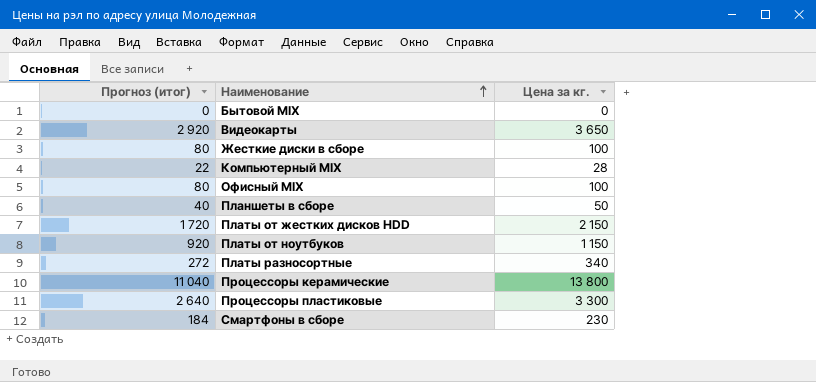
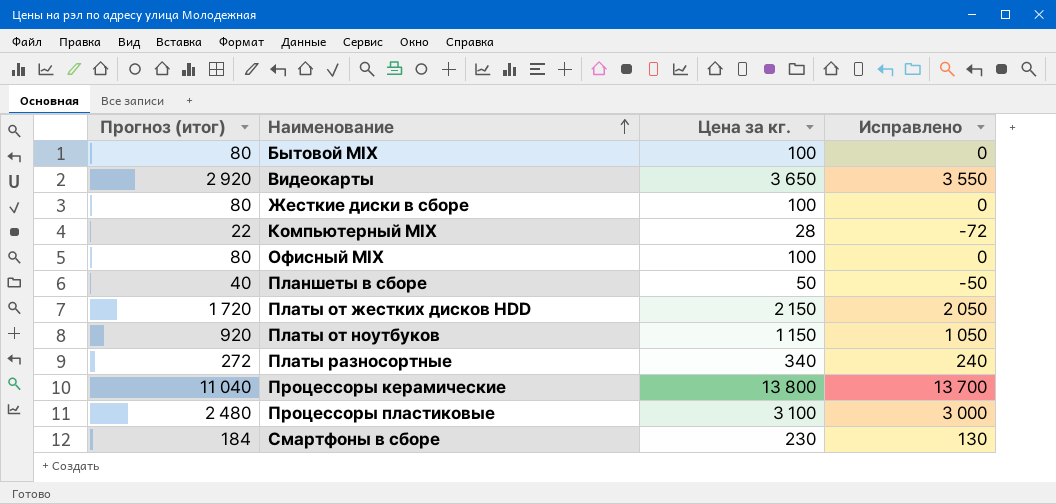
column Исправлено | formula: none -> [Цена за кг.] - 100
Бытовой MIX | Прогноз (итог): 0 -> 80
Бытовой MIX | Цена за кг.: 0 -> 100
Процессоры пластиковые | Прогноз (итог): 2 640 -> 2 480
Процессоры пластиковые | Цена за кг.: 3 300 -> 3 100

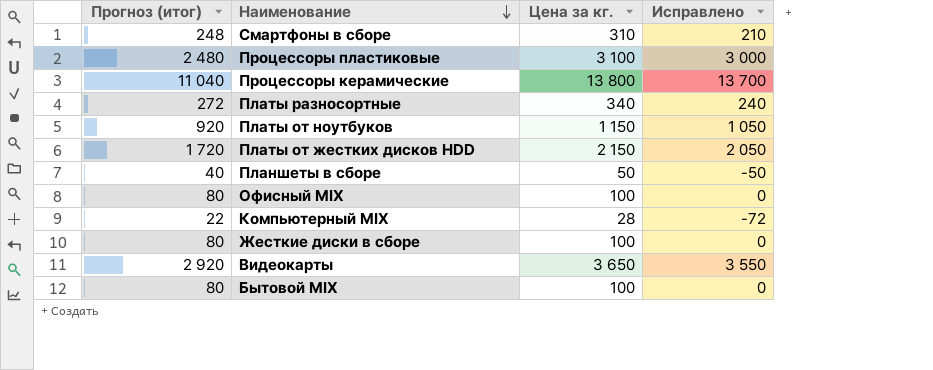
row order: Наименование ascending -> Наименование descending
Смартфоны в сборе | Прогноз (итог): 184 -> 248
Смартфоны в сборе | Цена за кг.: 230 -> 310
Смартфоны в сборе | Исправлено: 130 -> 210

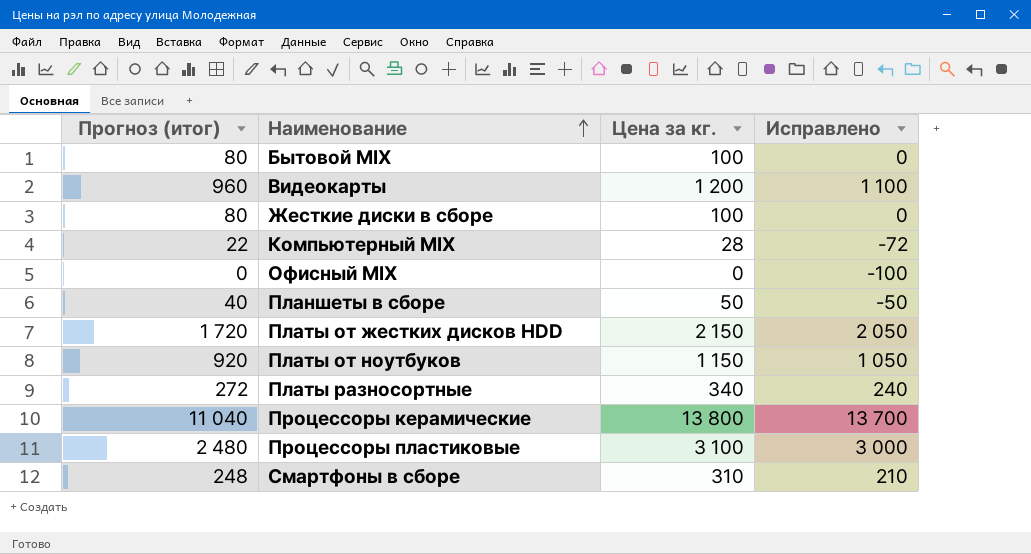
row order: Наименование descending -> Наименование ascending
Видеокарты | Прогноз (итог): 2 920 -> 960
Видеокарты | Цена за кг.: 3 650 -> 1 200
Видеокарты | Исправлено: 3 550 -> 1 100
Офисный MIX | Прогноз (итог): 80 -> 0
Офисный MIX | Цена за кг.: 100 -> 0
Офисный MIX | Исправлено: 0 -> -100

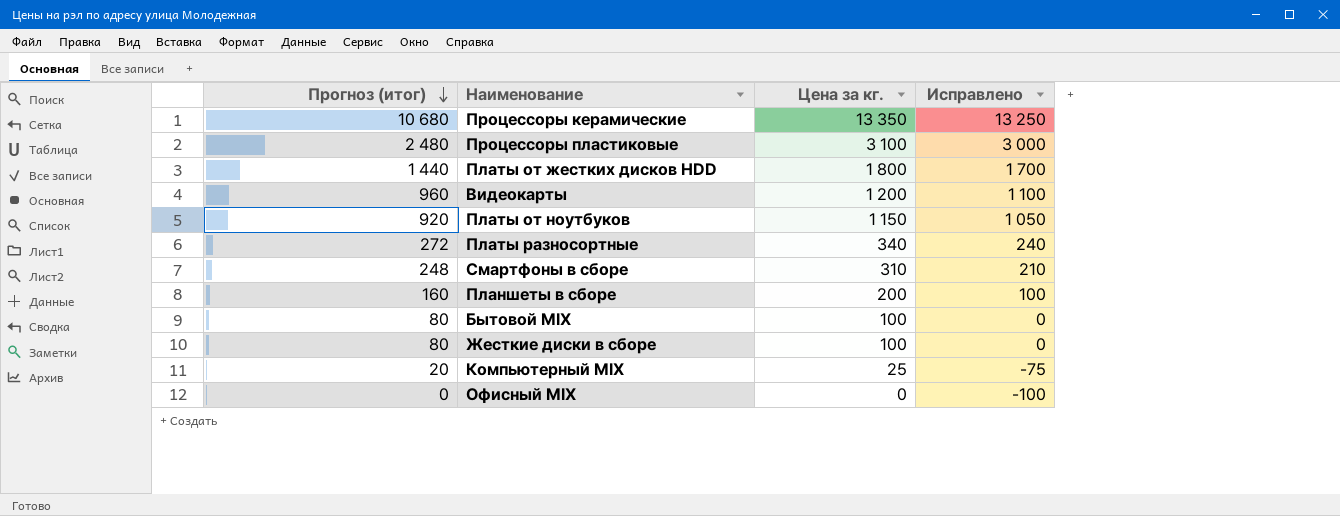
row order: Наименование ascending -> Прогноз (итог) descending
Процессоры керамические | Прогноз (итог): 11 040 -> 10 680
Процессоры керамические | Цена за кг.: 13 800 -> 13 350
Процессоры керамические | Исправлено: 13 700 -> 13 250
Платы от жестких дисков HDD | Прогноз (итог): 1 720 -> 1 440
Платы от жестких дисков HDD | Цена за кг.: 2 150 -> 1 800
Платы от жестких дисков HDD | Исправлено: 2 050 -> 1 700
Планшеты в сборе | Прогноз (итог): 40 -> 160
Планшеты в сборе | Цена за кг.: 50 -> 200
Планшеты в сборе | Исправлено: -50 -> 100
Компьютерный MIX | Прогноз (итог): 22 -> 20
Компьютерный MIX | Цена за кг.: 28 -> 25
Компьютерный MIX | Исправлено: -72 -> -75

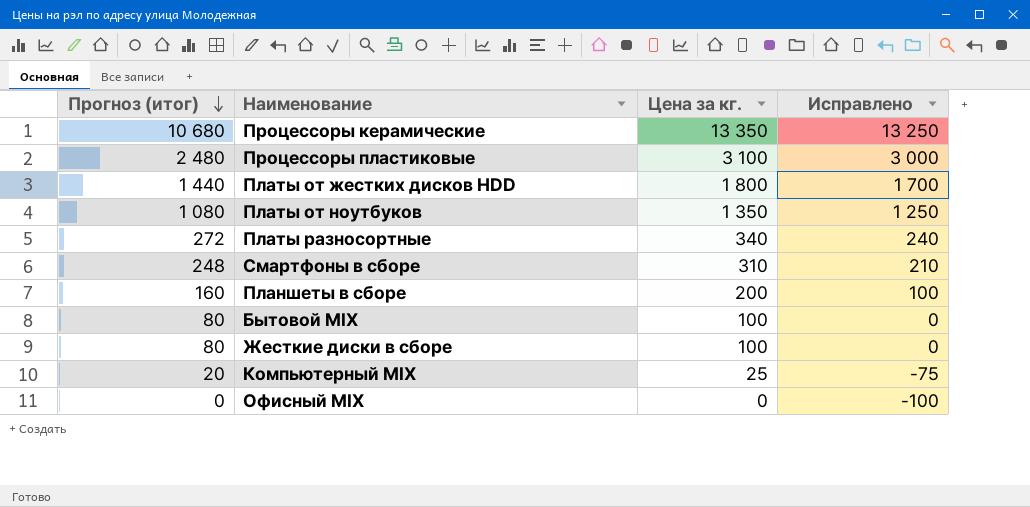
row Видеокарты: 960 | 1 200 | 1 100 -> none
Платы от ноутбуков | Прогноз (итог): 920 -> 1 080
Платы от ноутбуков | Цена за кг.: 1 150 -> 1 350
Платы от ноутбуков | Исправлено: 1 050 -> 1 250

